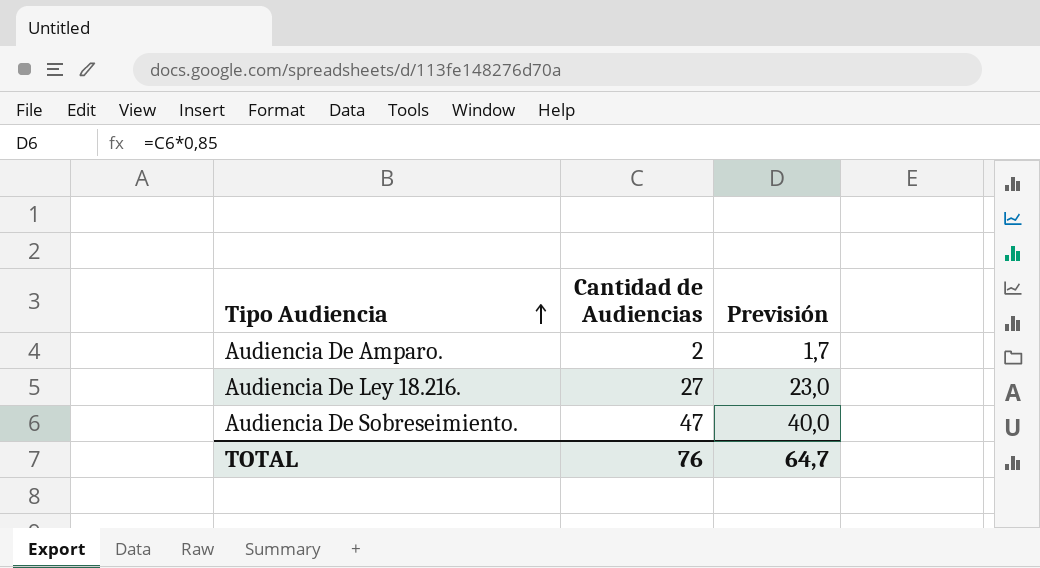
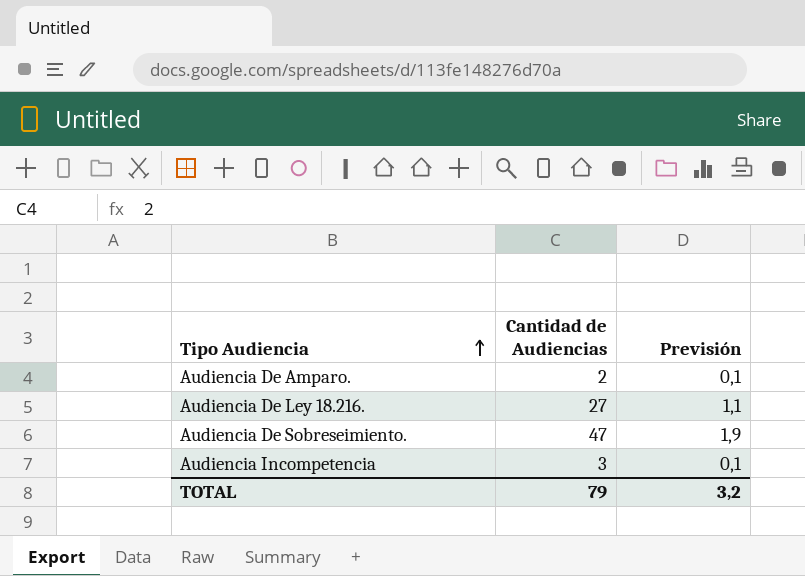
column Previsión | formula: [Cantidad de Audiencias] * 0,85 -> [Cantidad de Audiencias] * 0,04
row Audiencia Incompetencia: none -> 3 | 0,1
TOTAL | Cantidad de Audiencias: 76 -> 79
TOTAL | Previsión: 64,7 -> 3,2

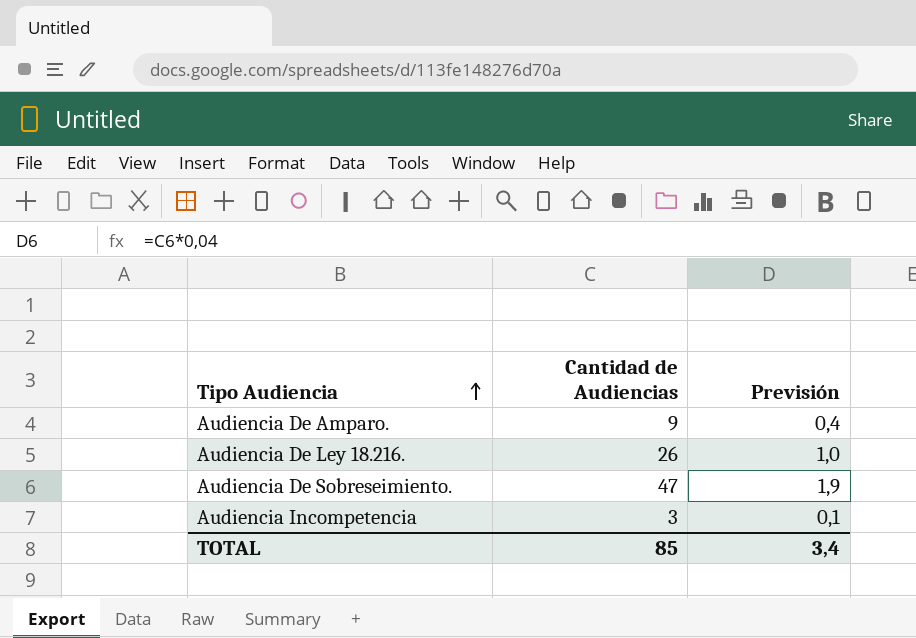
Audiencia De Amparo. | Cantidad de Audiencias: 2 -> 9
Audiencia De Amparo. | Previsión: 0,1 -> 0,4
Audiencia De Ley 18.216. | Cantidad de Audiencias: 27 -> 26
Audiencia De Ley 18.216. | Previsión: 1,1 -> 1,0
TOTAL | Cantidad de Audiencias: 79 -> 85
TOTAL | Previsión: 3,2 -> 3,4

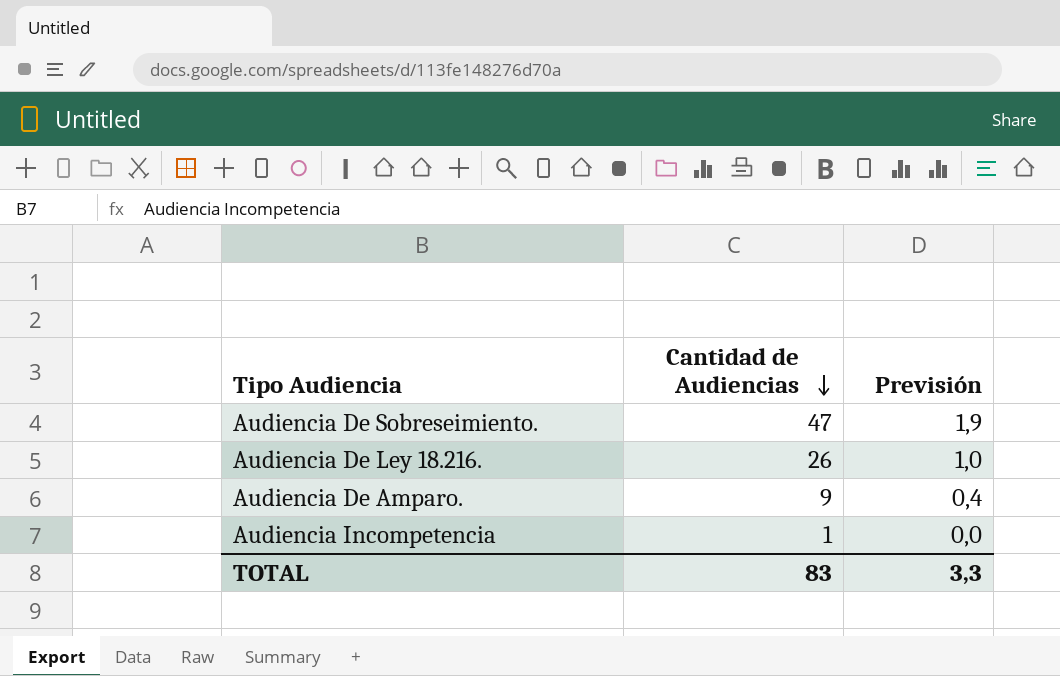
row order: Tipo Audiencia ascending -> Cantidad de Audiencias descending
Audiencia Incompetencia | Cantidad de Audiencias: 3 -> 1
Audiencia Incompetencia | Previsión: 0,1 -> 0,0
TOTAL | Cantidad de Audiencias: 85 -> 83
TOTAL | Previsión: 3,4 -> 3,3

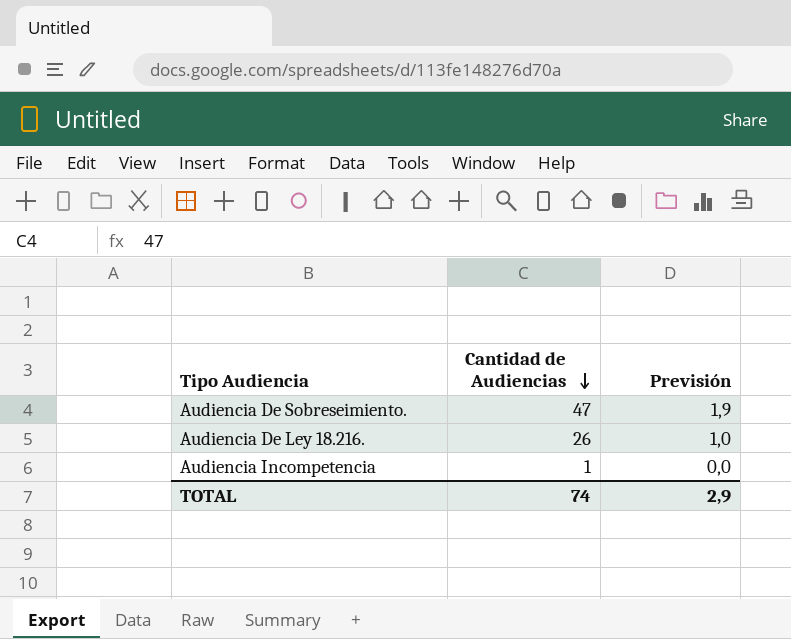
row Audiencia De Amparo.: 9 | 0,4 -> none
TOTAL | Cantidad de Audiencias: 83 -> 74
TOTAL | Previsión: 3,3 -> 2,9

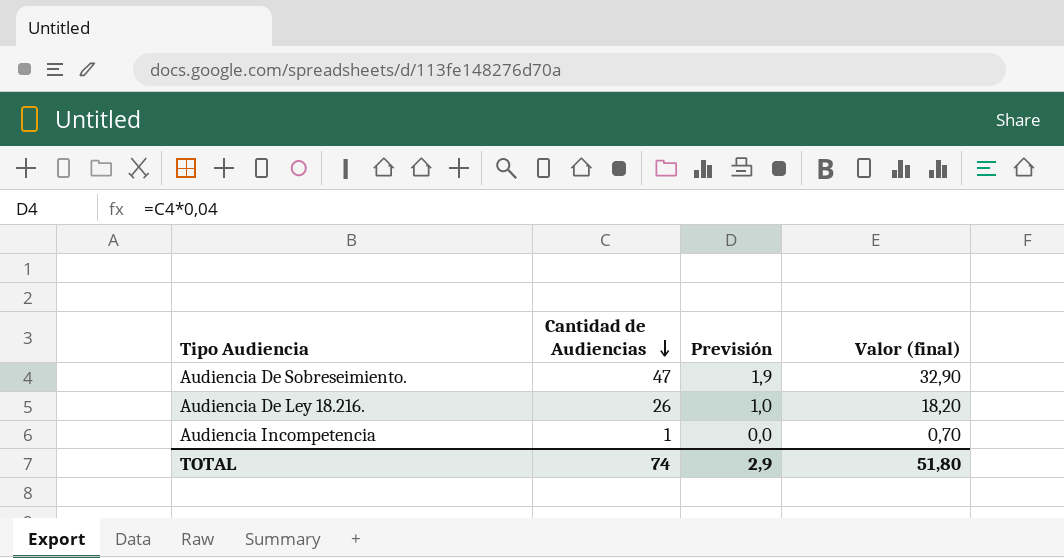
column Valor (final) | formula: none -> [Cantidad de Audiencias] * 0,7

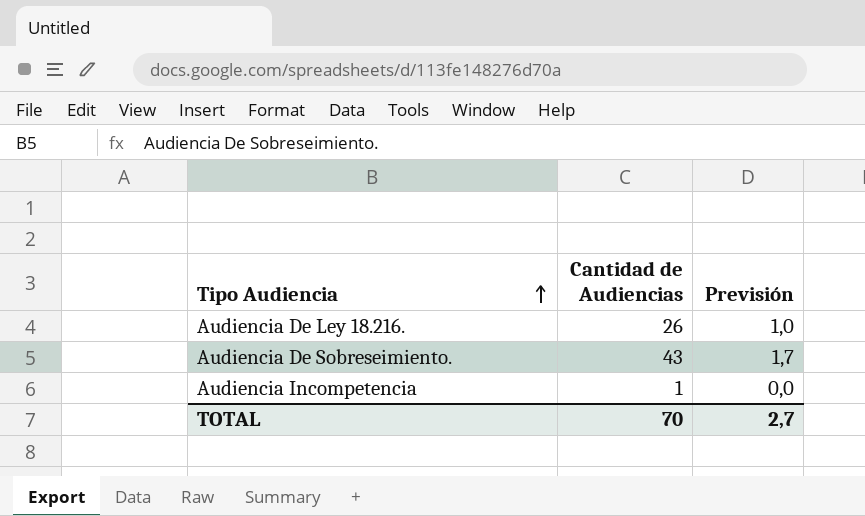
row order: Cantidad de Audiencias descending -> Tipo Audiencia ascending
column Valor (final) | formula: [Cantidad de Audiencias] * 0,7 -> none
Audiencia De Sobreseimiento. | Cantidad de Audiencias: 47 -> 43
Audiencia De Sobreseimiento. | Previsión: 1,9 -> 1,7
TOTAL | Cantidad de Audiencias: 74 -> 70
TOTAL | Previsión: 2,9 -> 2,7

